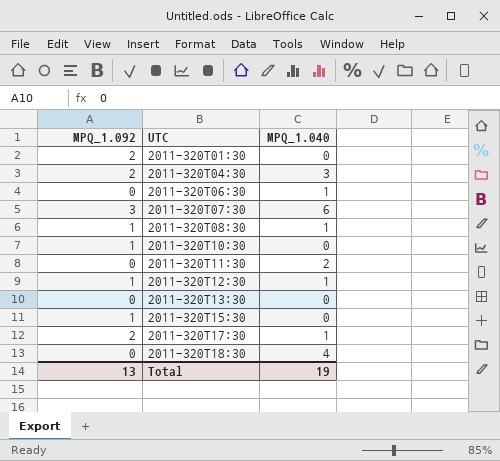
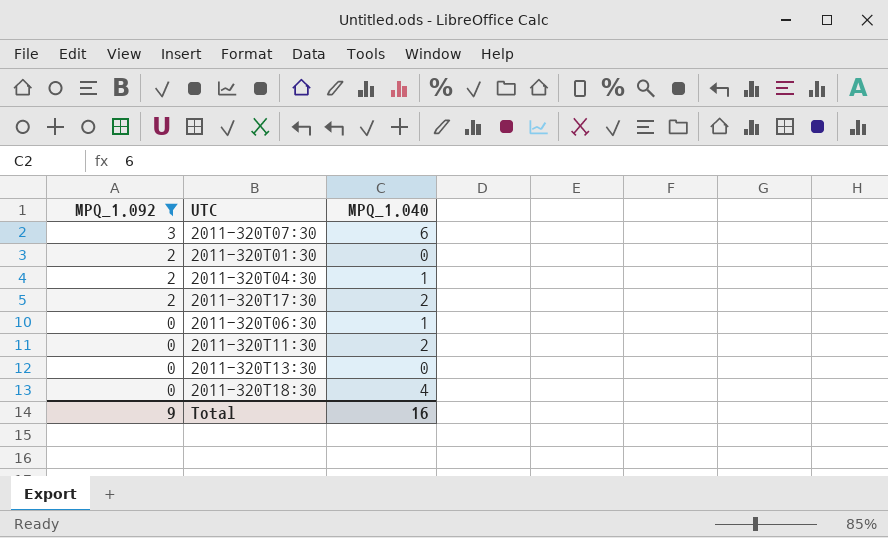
filter: none -> MPQ_1.092 != 1
row order: UTC ascending -> MPQ_1.092 descending
2011-320T04:30 | MPQ_1.040: 3 -> 1
2011-320T17:30 | MPQ_1.040: 1 -> 2
Total | MPQ_1.092: 13 -> 9
Total | MPQ_1.040: 19 -> 16

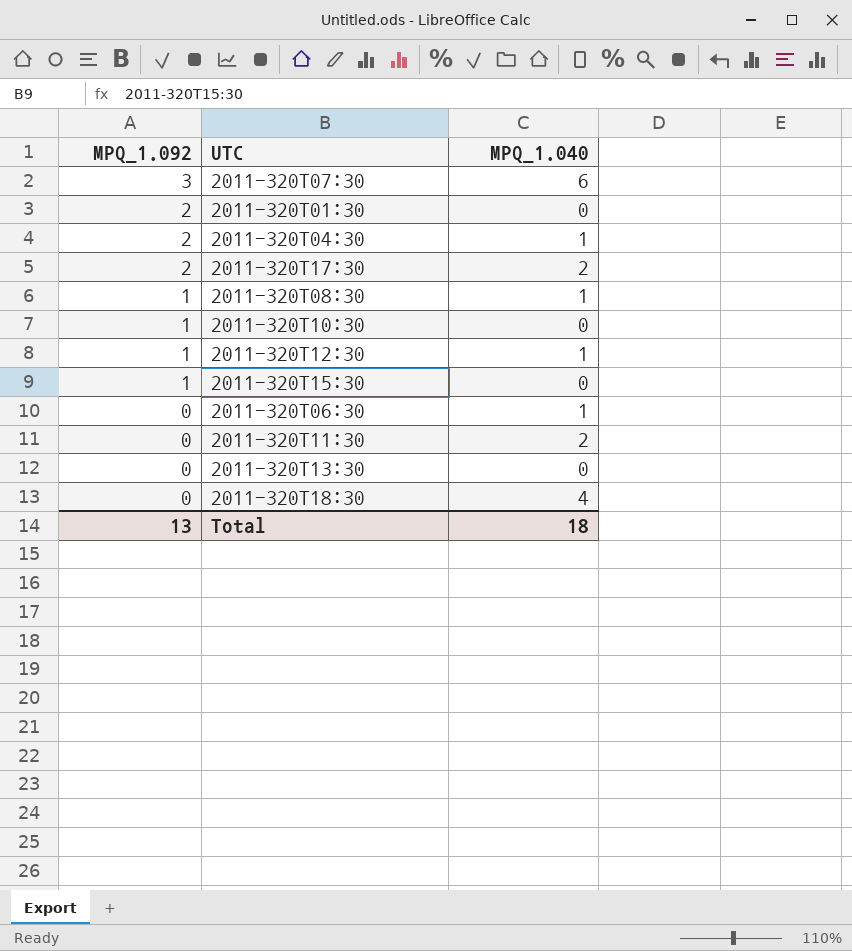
filter: MPQ_1.092 != 1 -> none
Total | MPQ_1.092: 9 -> 13
Total | MPQ_1.040: 16 -> 18

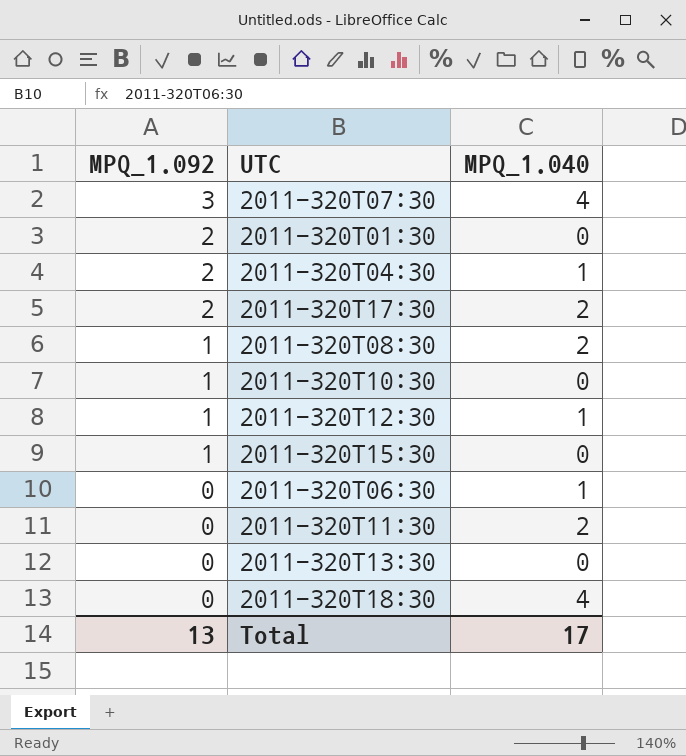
2011-320T07:30 | MPQ_1.040: 6 -> 4
2011-320T08:30 | MPQ_1.040: 1 -> 2
Total | MPQ_1.040: 18 -> 17

